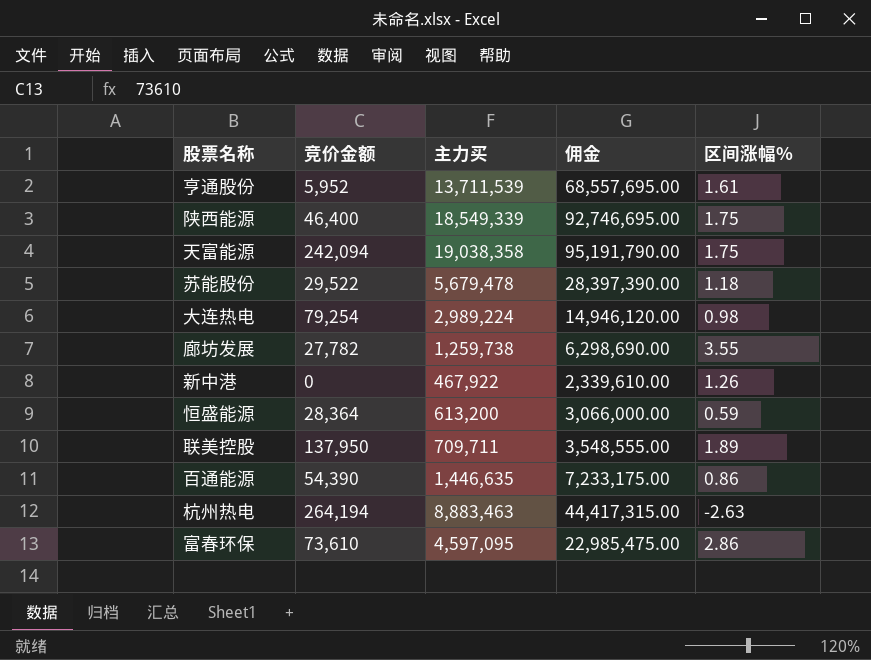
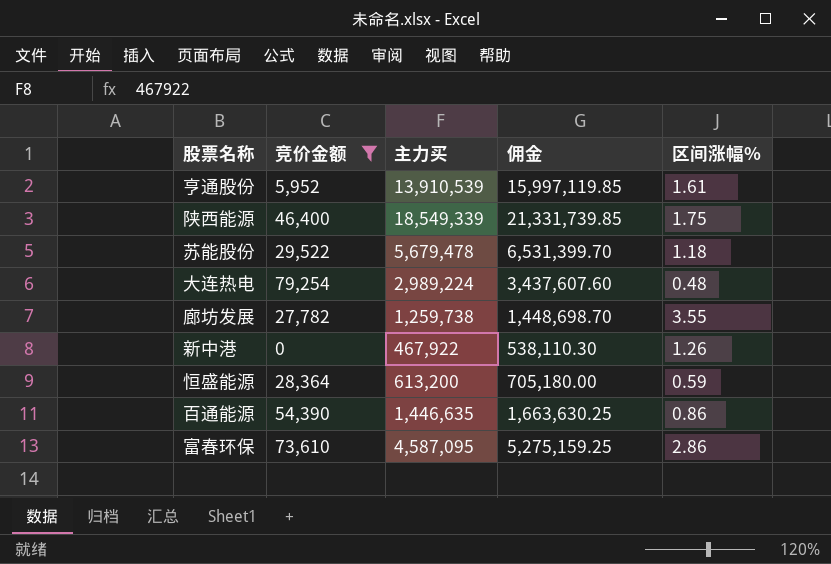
filter: none -> 竞价金额 <= 79,254
column 佣金 | formula: [主力买] * 5 -> [主力买] * 1.15
亨通股份 | 主力买: 13,711,539 -> 13,910,539
大连热电 | 区间涨幅%: 0.98 -> 0.48
富春环保 | 主力买: 4,597,095 -> 4,587,095

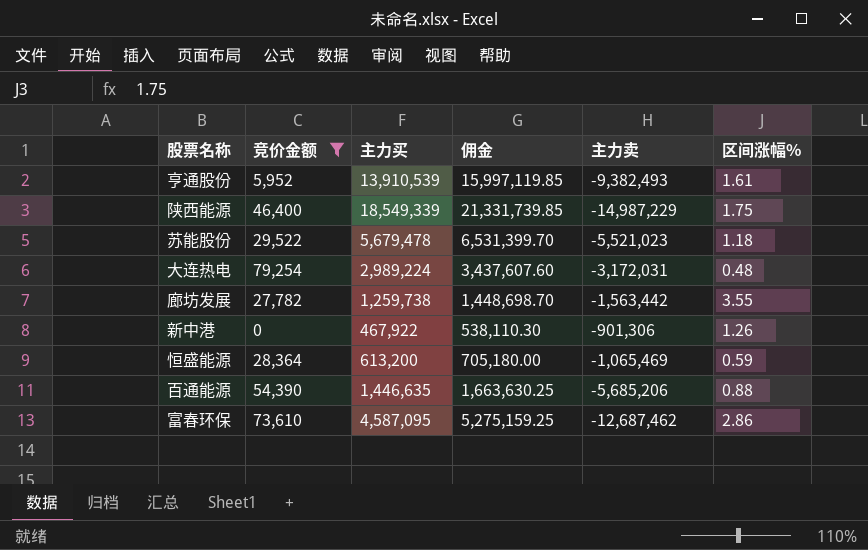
column 主力卖 | position: none -> 5
百通能源 | 区间涨幅%: 0.86 -> 0.88

